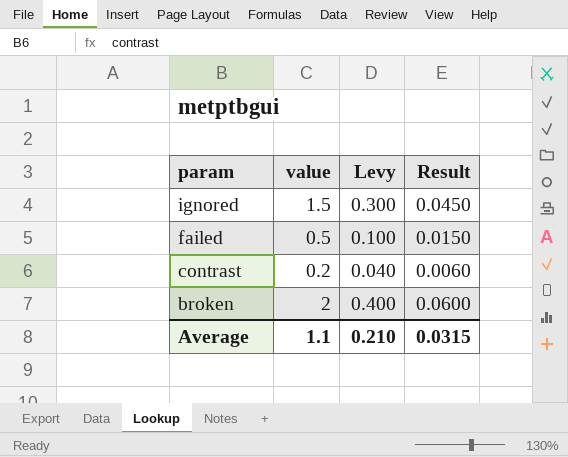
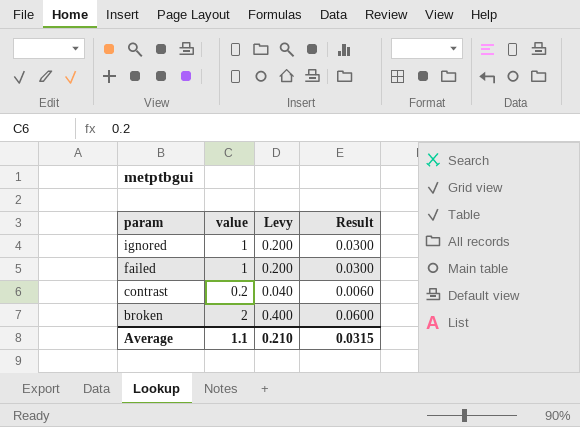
ignored | value: 1.5 -> 1
ignored | Levy: 0.300 -> 0.200
ignored | Result: 0.0450 -> 0.0300
failed | value: 0.5 -> 1
failed | Levy: 0.100 -> 0.200
failed | Result: 0.0150 -> 0.0300

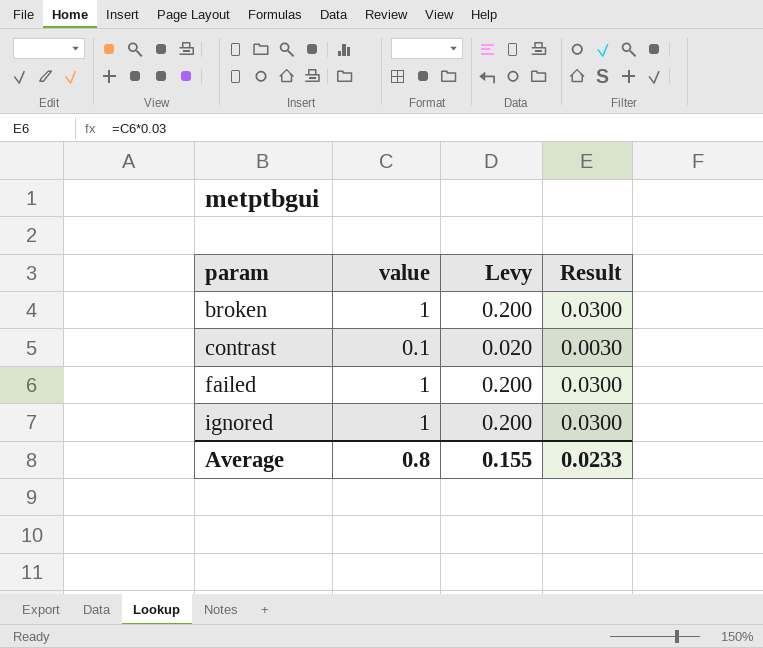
row order: param descending -> param ascending
broken | value: 2 -> 1
broken | Levy: 0.400 -> 0.200
broken | Result: 0.0600 -> 0.0300
contrast | value: 0.2 -> 0.1
contrast | Levy: 0.040 -> 0.020
contrast | Result: 0.0060 -> 0.0030
Average | value: 1.1 -> 0.8
Average | Levy: 0.210 -> 0.155
Average | Result: 0.0315 -> 0.0233

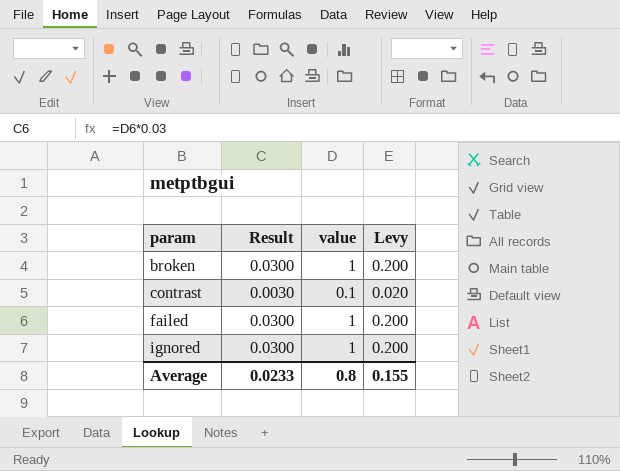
column Result | position: 4 -> 2

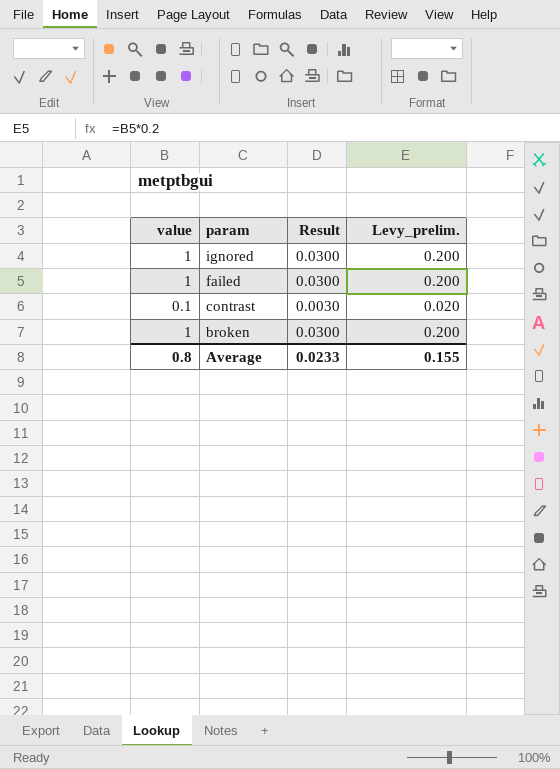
row order: param ascending -> param descending
column value | position: 3 -> 1
column name: Levy -> Levy_prelim.

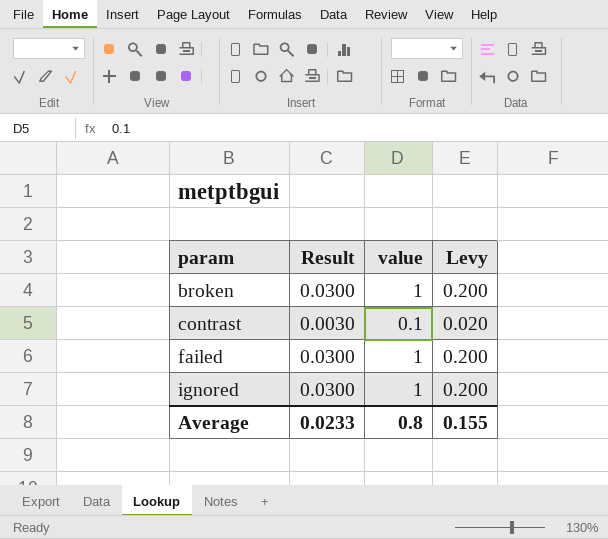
row order: param descending -> param ascending
column value | position: 1 -> 3
column name: Levy_prelim. -> Levy

